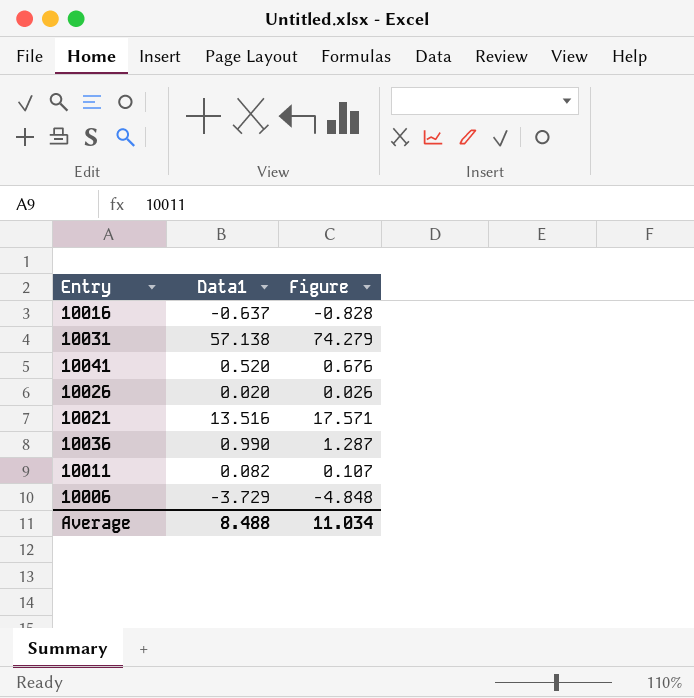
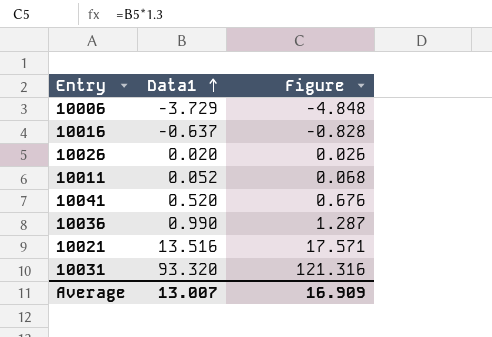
row order: none -> Data1 ascending
10011 | Data1: 0.082 -> 0.052
10011 | Figure: 0.107 -> 0.068
10031 | Data1: 57.138 -> 93.320
10031 | Figure: 74.279 -> 121.316
Average | Data1: 8.488 -> 13.007
Average | Figure: 11.034 -> 16.909

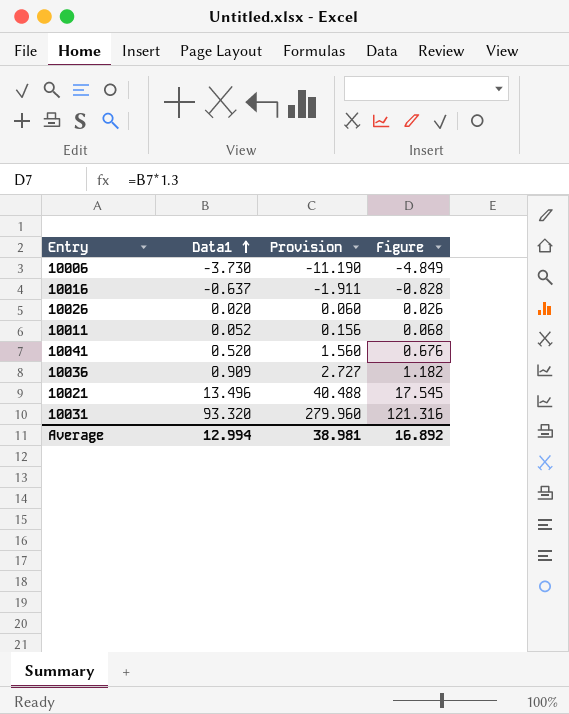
column Provision | formula: none -> [Data1] * 3
10006 | Data1: -3.729 -> -3.730
10006 | Figure: -4.848 -> -4.849
10036 | Data1: 0.990 -> 0.909
10036 | Figure: 1.287 -> 1.182
10021 | Data1: 13.516 -> 13.496
10021 | Figure: 17.571 -> 17.545
Average | Data1: 13.007 -> 12.994
Average | Figure: 16.909 -> 16.892

